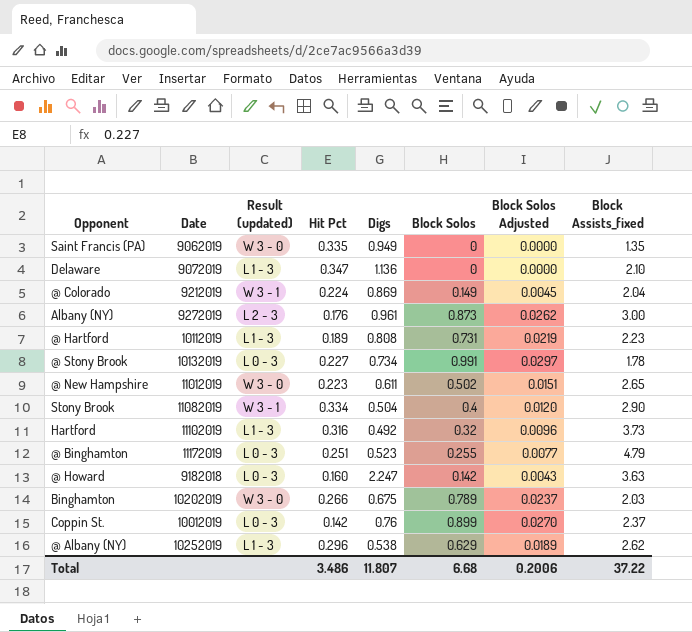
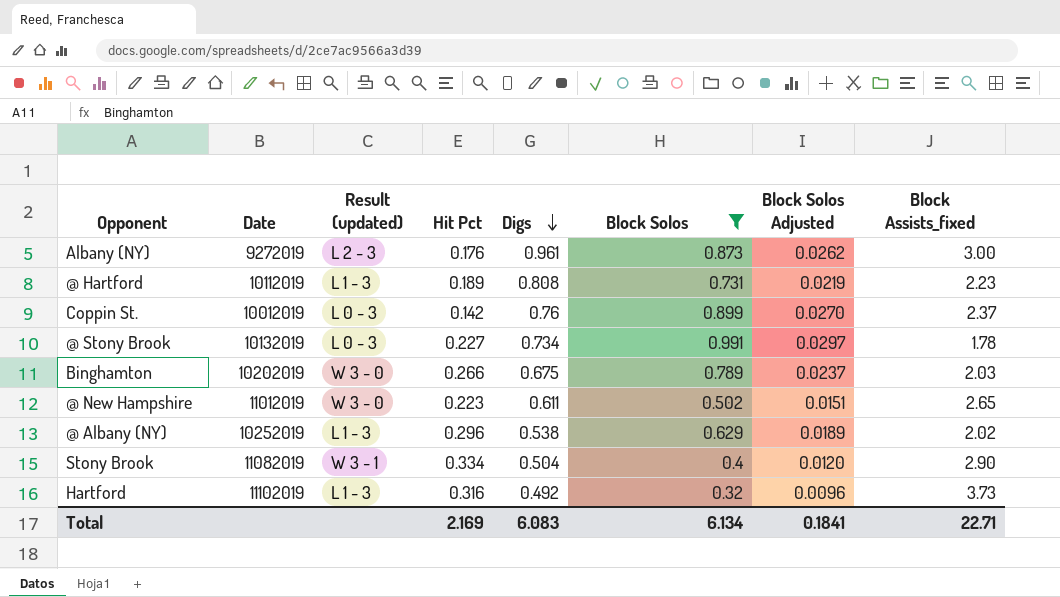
filter: none -> Block Solos >= 0.32
row order: none -> Digs descending
@ Albany (NY) | Block Assists_fixed: 2.62 -> 2.02
Total | Hit Pct: 3.486 -> 2.169
Total | Digs: 11.807 -> 6.083
Total | Block Solos: 6.68 -> 6.134
Total | Block Solos Adjusted: 0.2006 -> 0.1841
Total | Block Assists_fixed: 37.22 -> 22.71

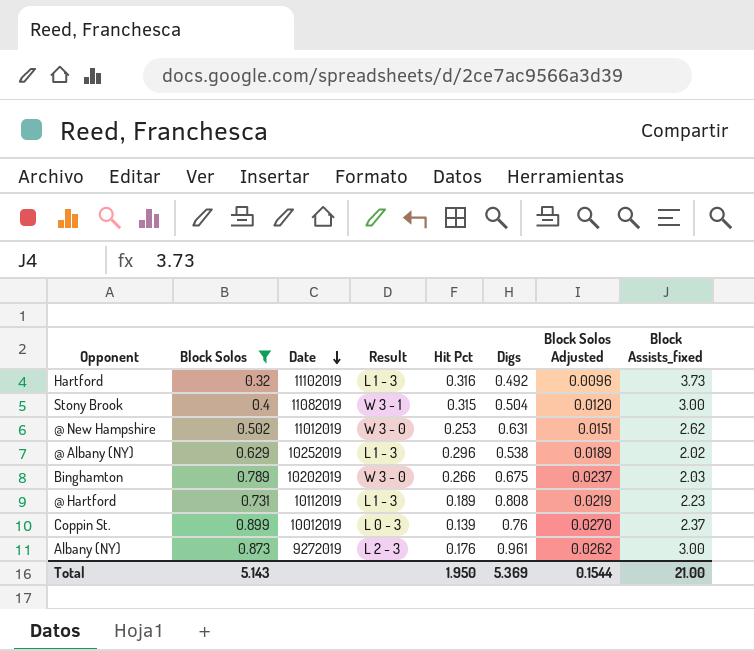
row order: Digs descending -> Date descending
column Block Solos | position: 6 -> 2
column name: Result (updated) -> Result
row @ Stony Brook: 10132019 | L 0 - 3 | 0.227 | 0.734 | 0.991 | 0.0297 | 1.78 -> none
Stony Brook | Hit Pct: 0.334 -> 0.315
Stony Brook | Block Assists_fixed: 2.90 -> 3.00
@ New Hampshire | Hit Pct: 0.223 -> 0.253
@ New Hampshire | Digs: 0.611 -> 0.631
@ New Hampshire | Block Assists_fixed: 2.65 -> 2.62
Coppin St. | Hit Pct: 0.142 -> 0.139
Total | Block Solos: 6.134 -> 5.143
Total | Hit Pct: 2.169 -> 1.950
Total | Digs: 6.083 -> 5.369
Total | Block Solos Adjusted: 0.1841 -> 0.1544
Total | Block Assists_fixed: 22.71 -> 21.00

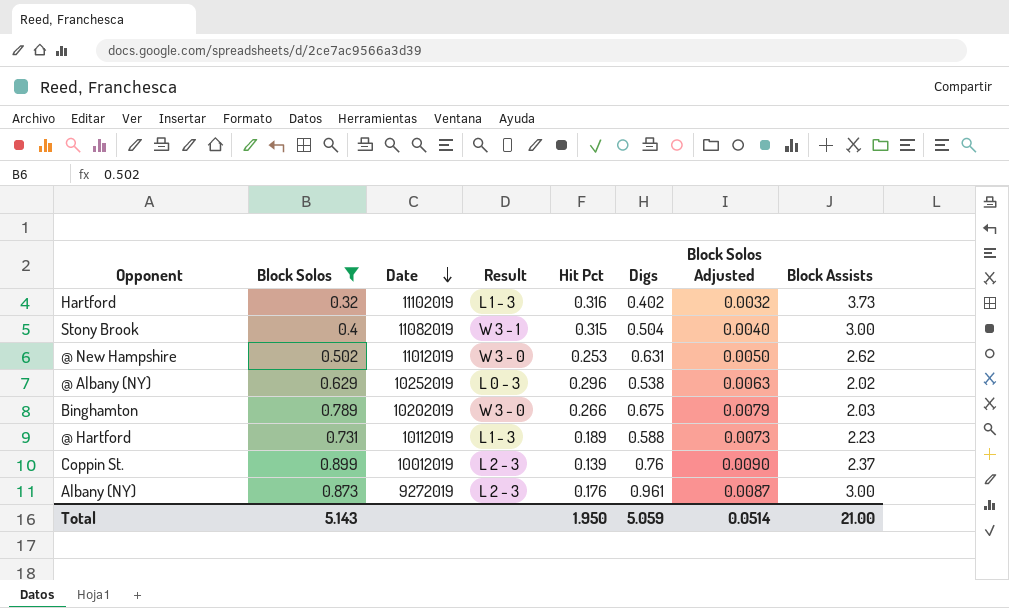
column Block Solos Adjusted | formula: [Block Solos] * 0.03 -> [Block Solos] * 0.01
column name: Block Assists_fixed -> Block Assists
Hartford | Digs: 0.492 -> 0.402
@ Albany (NY) | Result: L 1 - 3 -> L 0 - 3
@ Hartford | Digs: 0.808 -> 0.588
Coppin St. | Result: L 0 - 3 -> L 2 - 3
Total | Digs: 5.369 -> 5.059
Total | Block Solos Adjusted: 0.1544 -> 0.0514

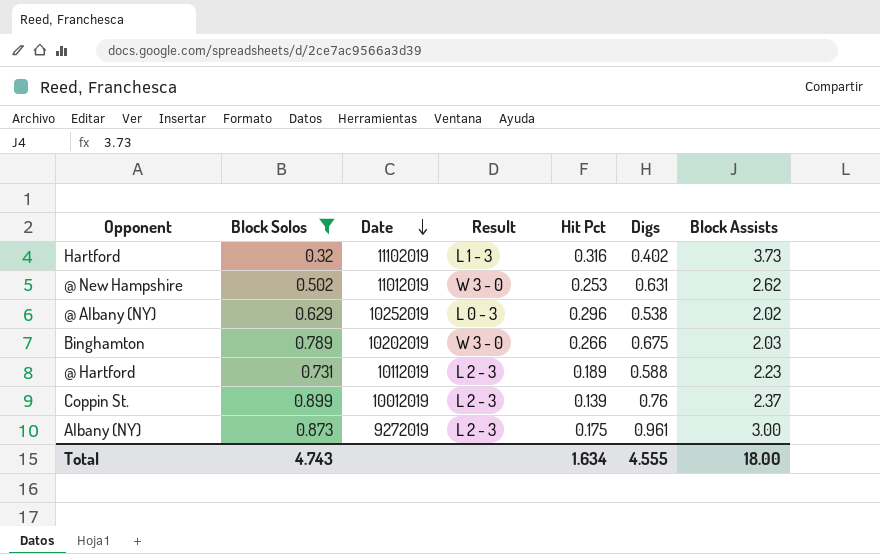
column Block Solos Adjusted | formula: [Block Solos] * 0.01 -> none
row Stony Brook: 0.4 | 11082019 | W 3 - 1 | 0.315 | 0.504 | 0.0040 | 3.00 -> none
@ Hartford | Result: L 1 - 3 -> L 2 - 3
Albany (NY) | Hit Pct: 0.176 -> 0.175
Total | Block Solos: 5.143 -> 4.743
Total | Hit Pct: 1.950 -> 1.634
Total | Digs: 5.059 -> 4.555
Total | Block Assists: 21.00 -> 18.00

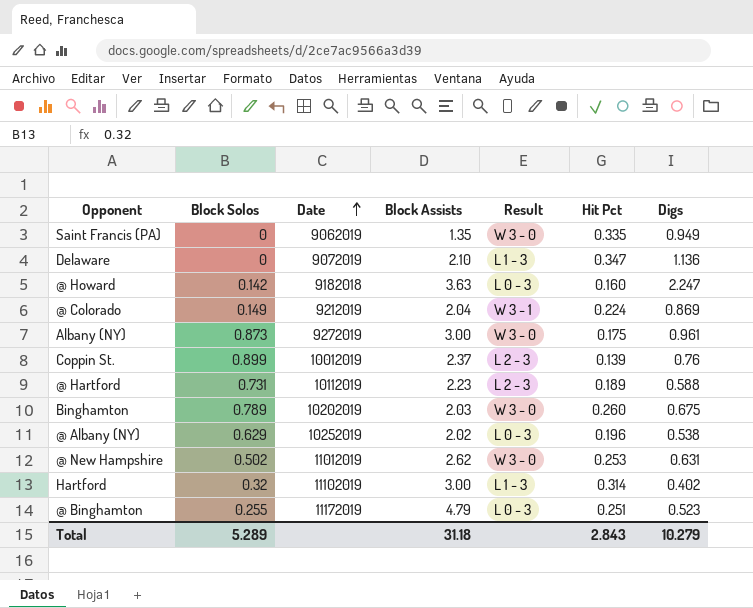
filter: Block Solos >= 0.32 -> none
row order: Date descending -> Date ascending
column Block Assists | position: 7 -> 4
Albany (NY) | Result: L 2 - 3 -> W 3 - 0
Binghamton | Hit Pct: 0.266 -> 0.260
@ Albany (NY) | Hit Pct: 0.296 -> 0.196
Hartford | Block Assists: 3.73 -> 3.00
Hartford | Hit Pct: 0.316 -> 0.314
Total | Block Solos: 4.743 -> 5.289
Total | Block Assists: 18.00 -> 31.18
Total | Hit Pct: 1.634 -> 2.843
Total | Digs: 4.555 -> 10.279

